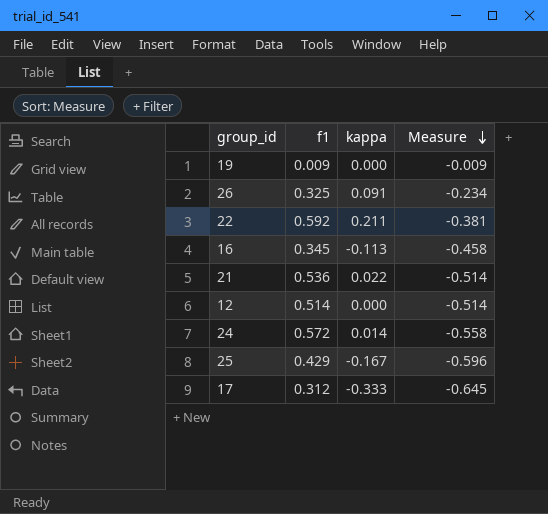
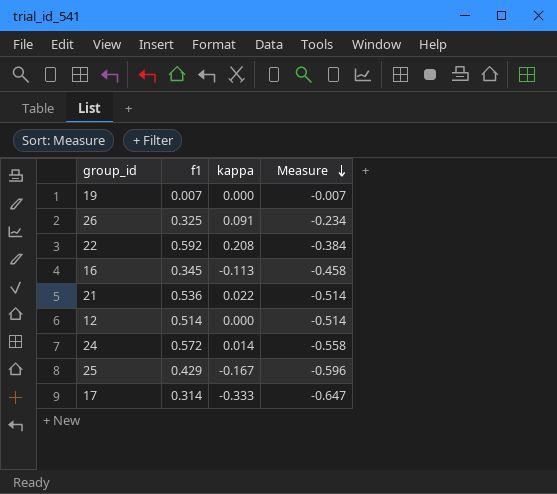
19 | f1: 0.009 -> 0.007
19 | Measure: -0.009 -> -0.007
22 | kappa: 0.211 -> 0.208
22 | Measure: -0.381 -> -0.384
17 | f1: 0.312 -> 0.314
17 | Measure: -0.645 -> -0.647

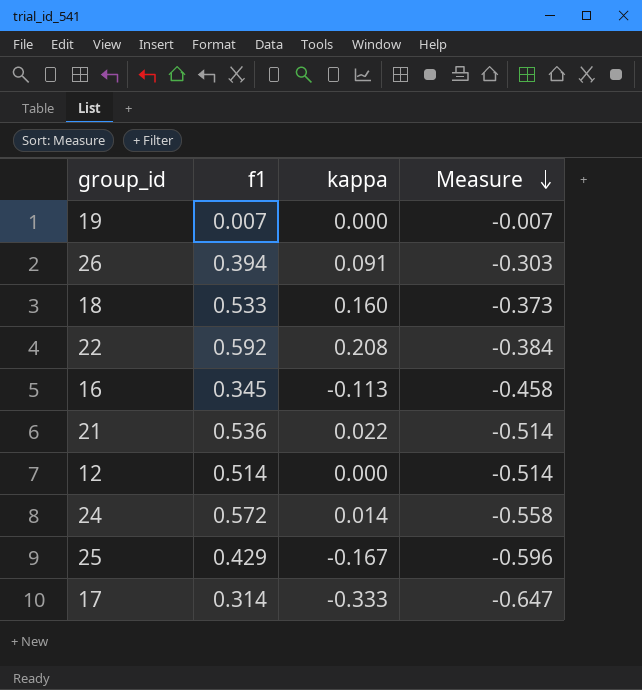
26 | f1: 0.325 -> 0.394
26 | Measure: -0.234 -> -0.303
row 18: none -> 0.533 | 0.160 | -0.373

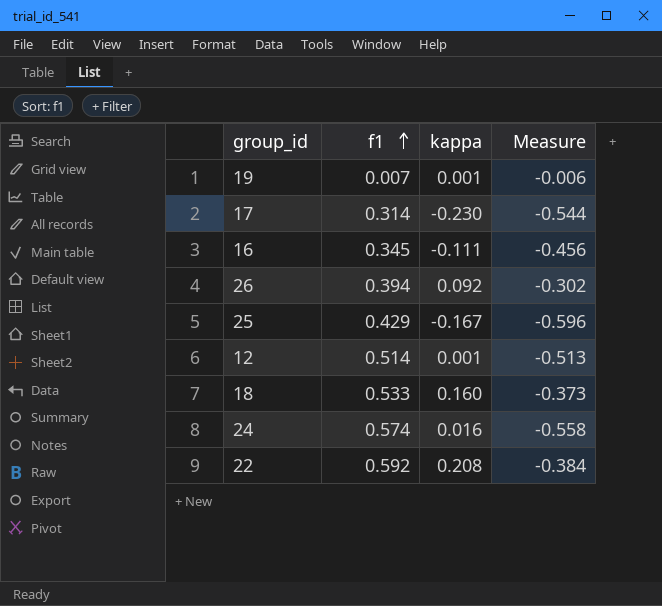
row order: Measure descending -> f1 ascending
row 21: 0.536 | 0.022 | -0.514 -> none
19 | kappa: 0.000 -> 0.001
19 | Measure: -0.007 -> -0.006
17 | kappa: -0.333 -> -0.230
17 | Measure: -0.647 -> -0.544
16 | kappa: -0.113 -> -0.111
16 | Measure: -0.458 -> -0.456
26 | kappa: 0.091 -> 0.092
26 | Measure: -0.303 -> -0.302
12 | kappa: 0.000 -> 0.001
12 | Measure: -0.514 -> -0.513
24 | f1: 0.572 -> 0.574
24 | kappa: 0.014 -> 0.016

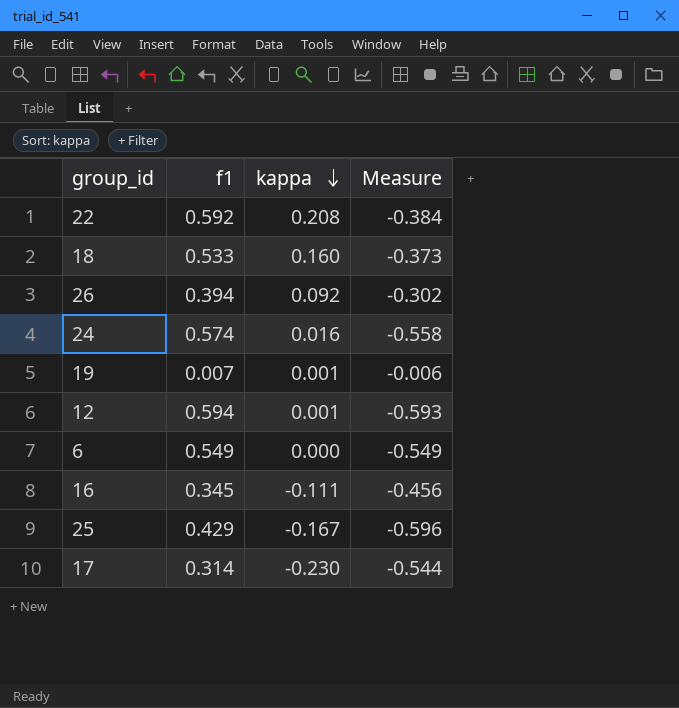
row order: f1 ascending -> kappa descending
12 | f1: 0.514 -> 0.594
12 | Measure: -0.513 -> -0.593
row 6: none -> 0.549 | 0.000 | -0.549

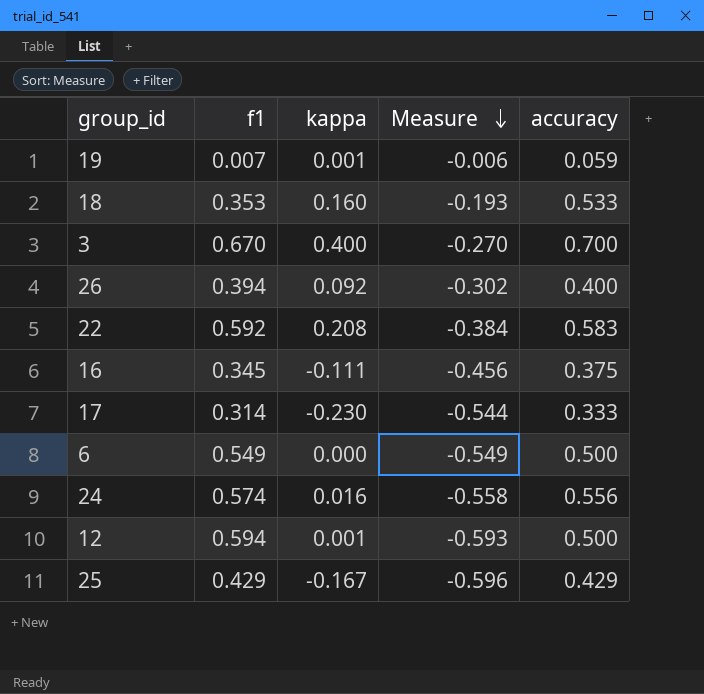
row order: kappa descending -> Measure descending
column accuracy | position: none -> 5
18 | f1: 0.533 -> 0.353
18 | Measure: -0.373 -> -0.193
row 3: none -> 0.670 | 0.400 | -0.270 | 0.700

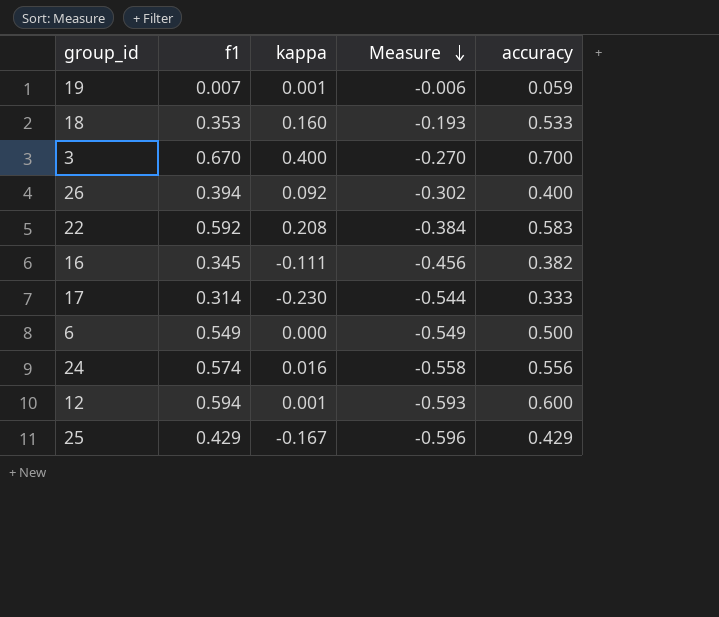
16 | accuracy: 0.375 -> 0.382
12 | accuracy: 0.500 -> 0.600

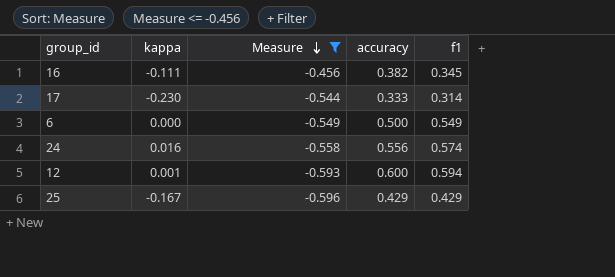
filter: none -> Measure <= -0.456
column f1 | position: 2 -> 5

